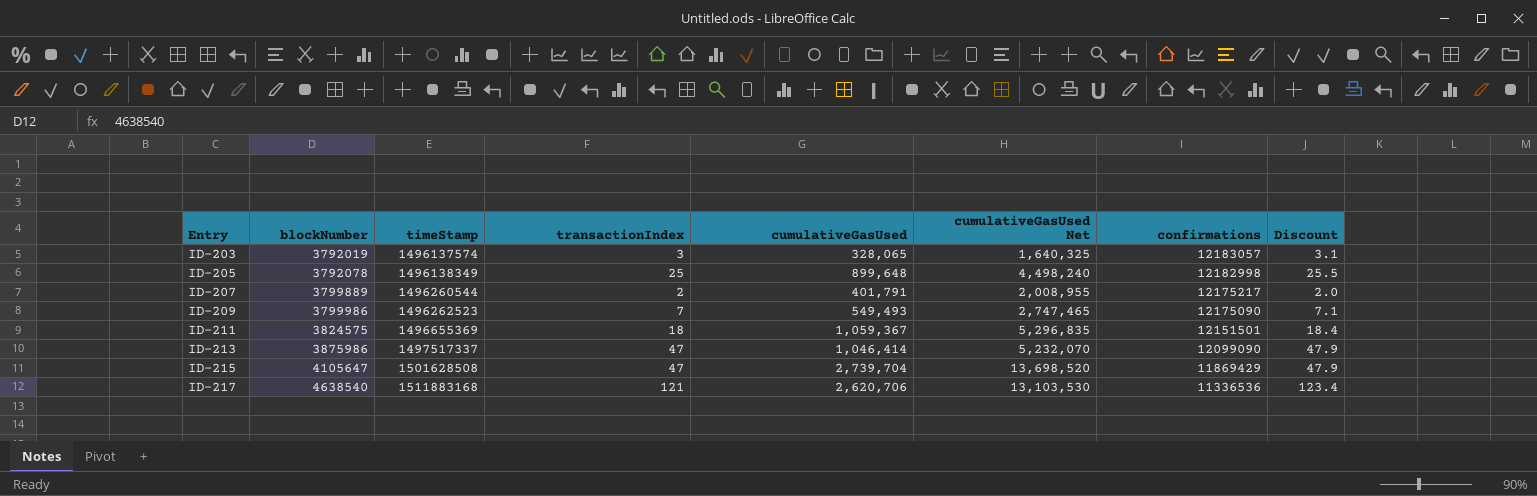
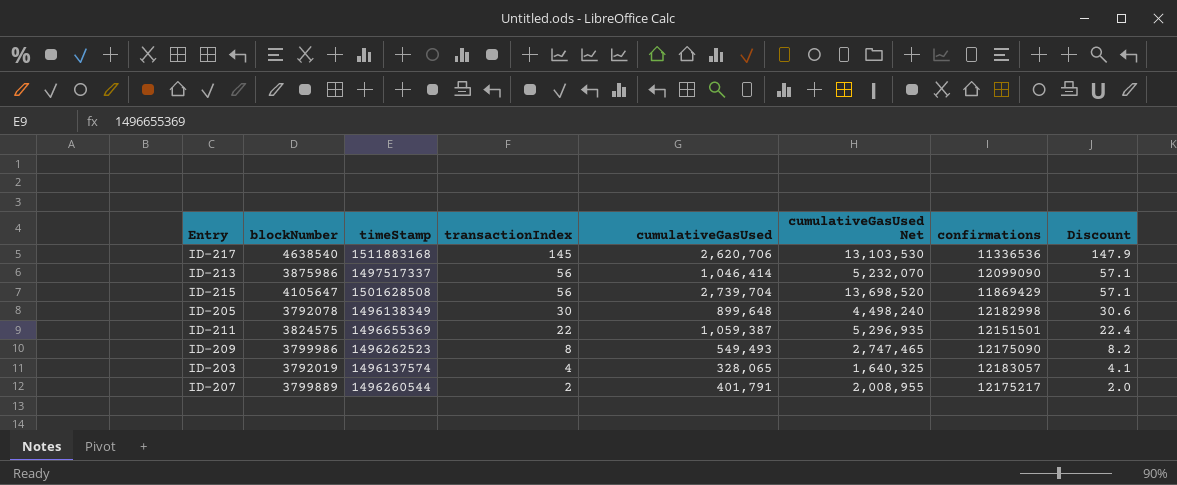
row order: Entry ascending -> transactionIndex descending
ID-217 | transactionIndex: 121 -> 145
ID-217 | Discount: 123.4 -> 147.9
ID-213 | transactionIndex: 47 -> 56
ID-213 | Discount: 47.9 -> 57.1
ID-215 | transactionIndex: 47 -> 56
ID-215 | Discount: 47.9 -> 57.1
ID-205 | transactionIndex: 25 -> 30
ID-205 | Discount: 25.5 -> 30.6
ID-211 | transactionIndex: 18 -> 22
ID-211 | cumulativeGasUsed: 1,059,367 -> 1,059,387
ID-211 | cumulativeGasUsed Net: 5,296,835 -> 5,296,935
ID-211 | Discount: 18.4 -> 22.4
ID-209 | transactionIndex: 7 -> 8
ID-209 | Discount: 7.1 -> 8.2
ID-203 | transactionIndex: 3 -> 4
ID-203 | Discount: 3.1 -> 4.1

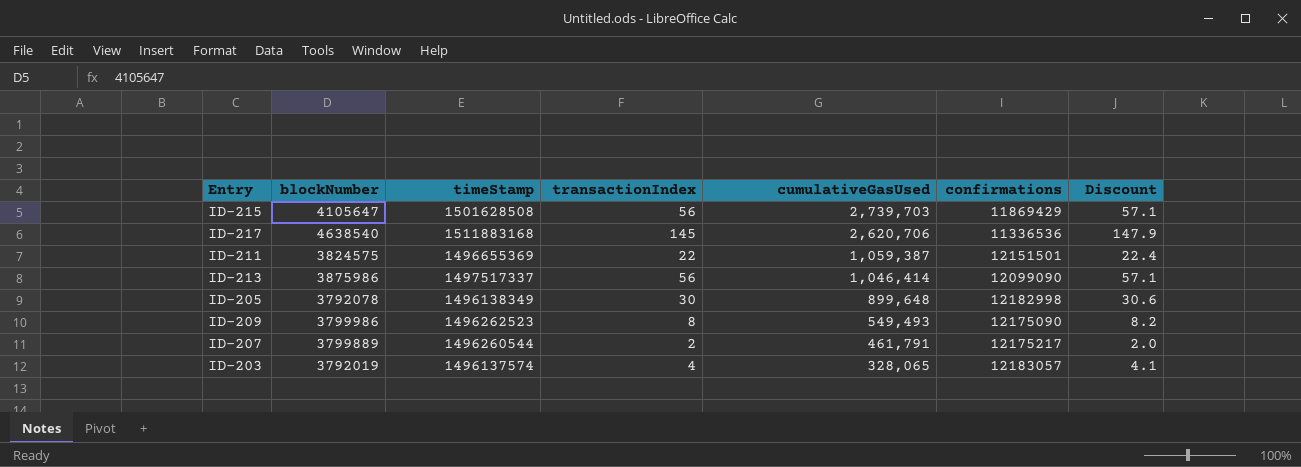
row order: transactionIndex descending -> cumulativeGasUsed descending
column cumulativeGasUsed Net | formula: [cumulativeGasUsed] * 5 -> none
ID-215 | cumulativeGasUsed: 2,739,704 -> 2,739,703
ID-207 | cumulativeGasUsed: 401,791 -> 461,791

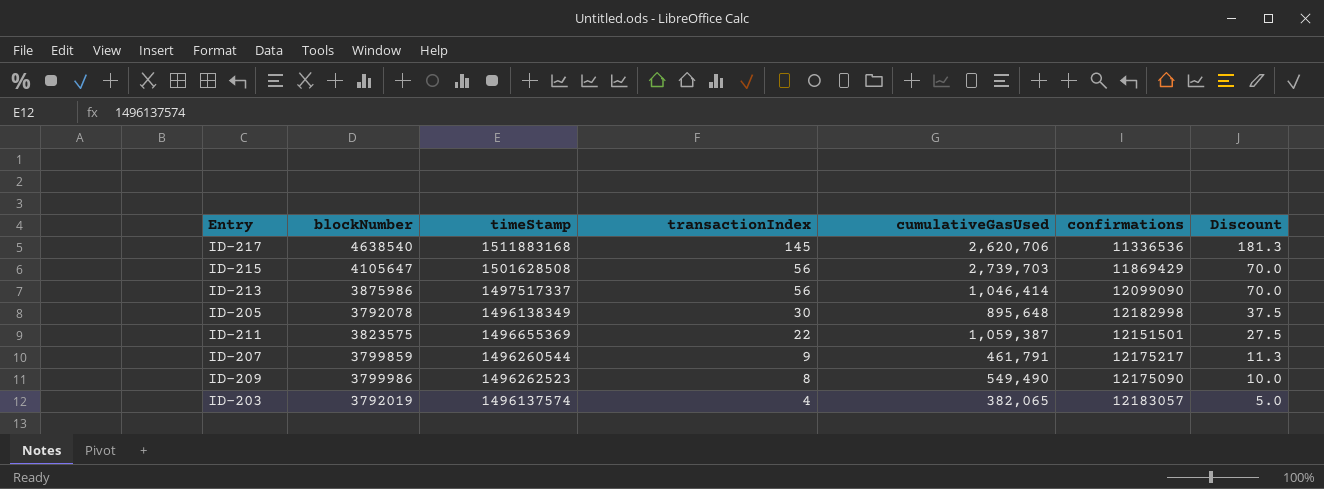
row order: cumulativeGasUsed descending -> transactionIndex descending
column Discount | formula: [transactionIndex] * 1.02 -> [transactionIndex] * 1.25
ID-205 | cumulativeGasUsed: 899,648 -> 895,648
ID-211 | blockNumber: 3824575 -> 3823575
ID-207 | blockNumber: 3799889 -> 3799859
ID-207 | transactionIndex: 2 -> 9
ID-209 | cumulativeGasUsed: 549,493 -> 549,490
ID-203 | cumulativeGasUsed: 328,065 -> 382,065

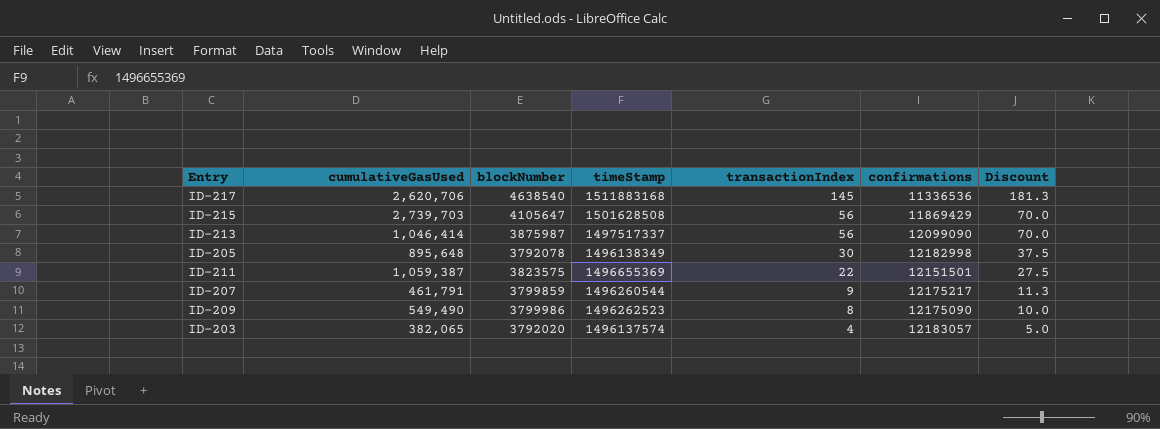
column cumulativeGasUsed | position: 5 -> 2
ID-213 | blockNumber: 3875986 -> 3875987
ID-203 | blockNumber: 3792019 -> 3792020

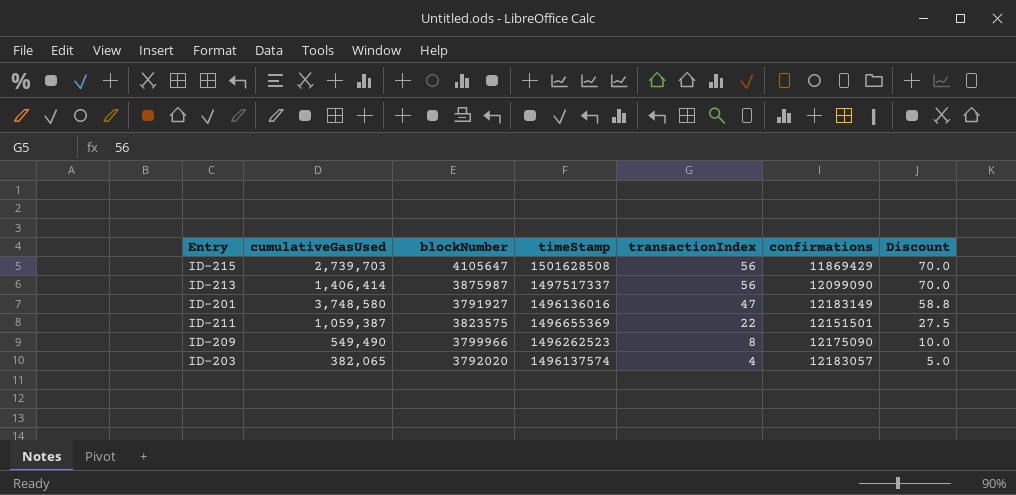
row ID-217: 2,620,706 | 4638540 | 1511883168 | 145 | 11336536 | 181.3 -> none
row ID-205: 895,648 | 3792078 | 1496138349 | 30 | 12182998 | 37.5 -> none
row ID-207: 461,791 | 3799859 | 1496260544 | 9 | 12175217 | 11.3 -> none
ID-213 | cumulativeGasUsed: 1,046,414 -> 1,406,414
row ID-201: none -> 3,748,580 | 3791927 | 1496136016 | 47 | 12183149 | 58.8
ID-209 | blockNumber: 3799986 -> 3799966

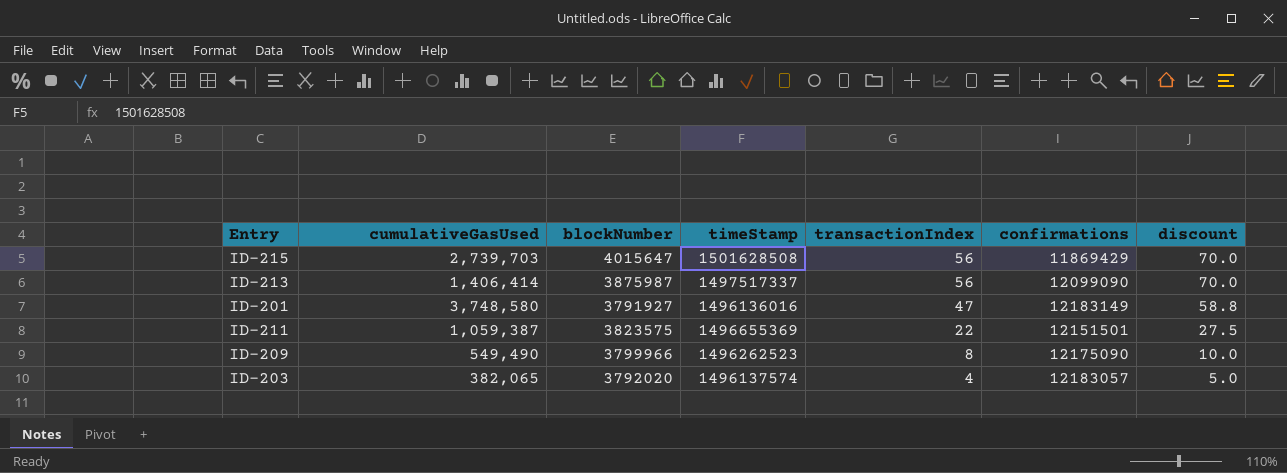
column name: Discount -> discount
ID-215 | blockNumber: 4105647 -> 4015647

